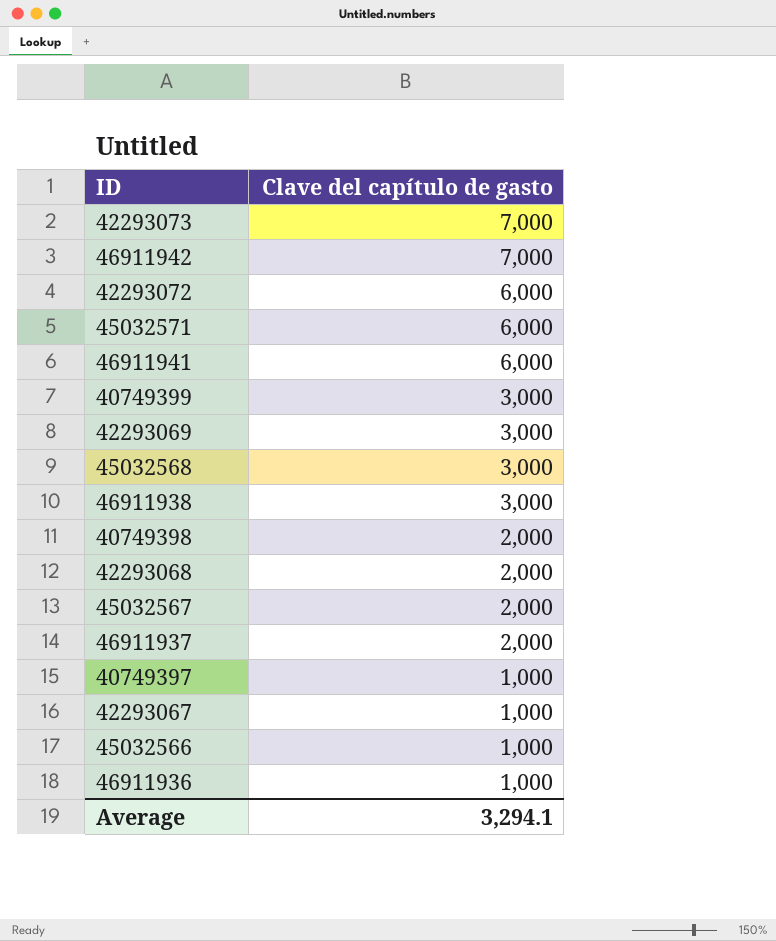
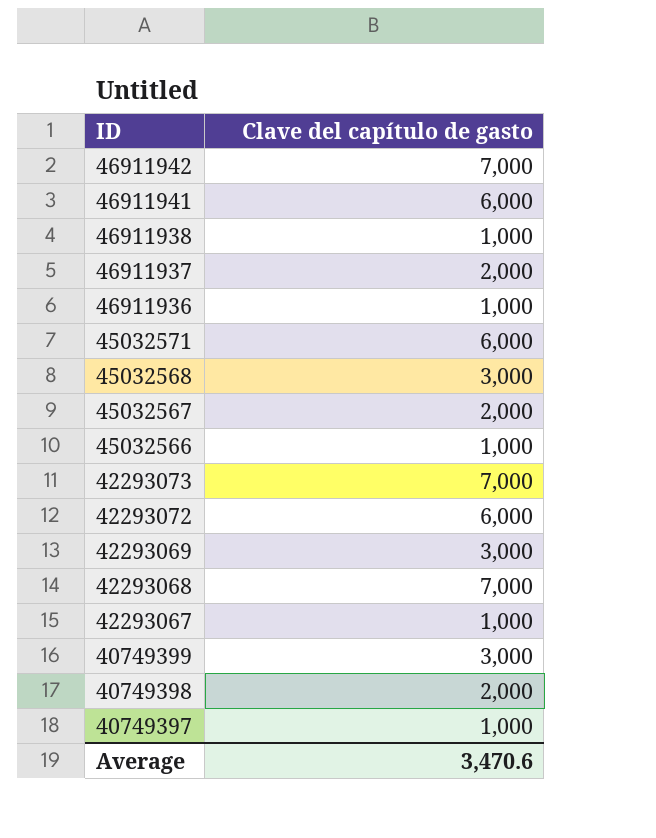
row order: Clave del capítulo de gasto descending -> ID descending
46911938 | Clave del capítulo de gasto: 3,000 -> 1,000
42293068 | Clave del capítulo de gasto: 2,000 -> 7,000
Average | Clave del capítulo de gasto: 3,294.1 -> 3,470.6

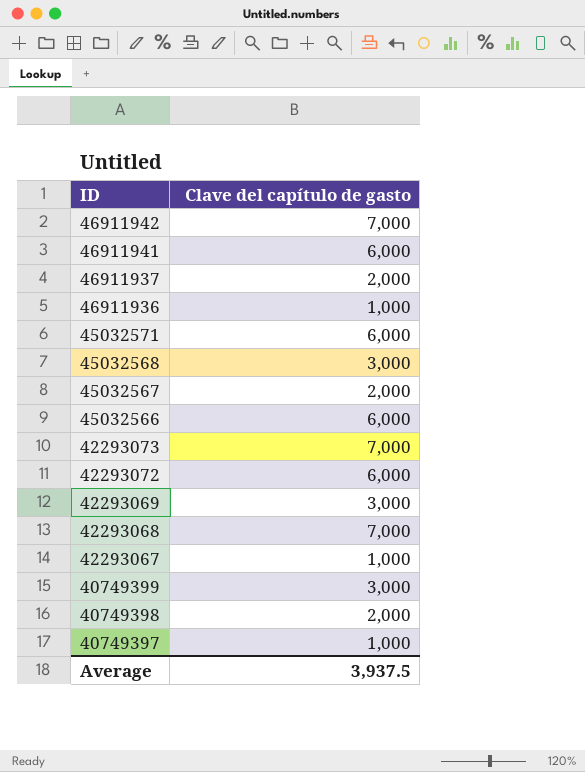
row 46911938: 1,000 -> none
45032566 | Clave del capítulo de gasto: 1,000 -> 6,000
Average | Clave del capítulo de gasto: 3,470.6 -> 3,937.5

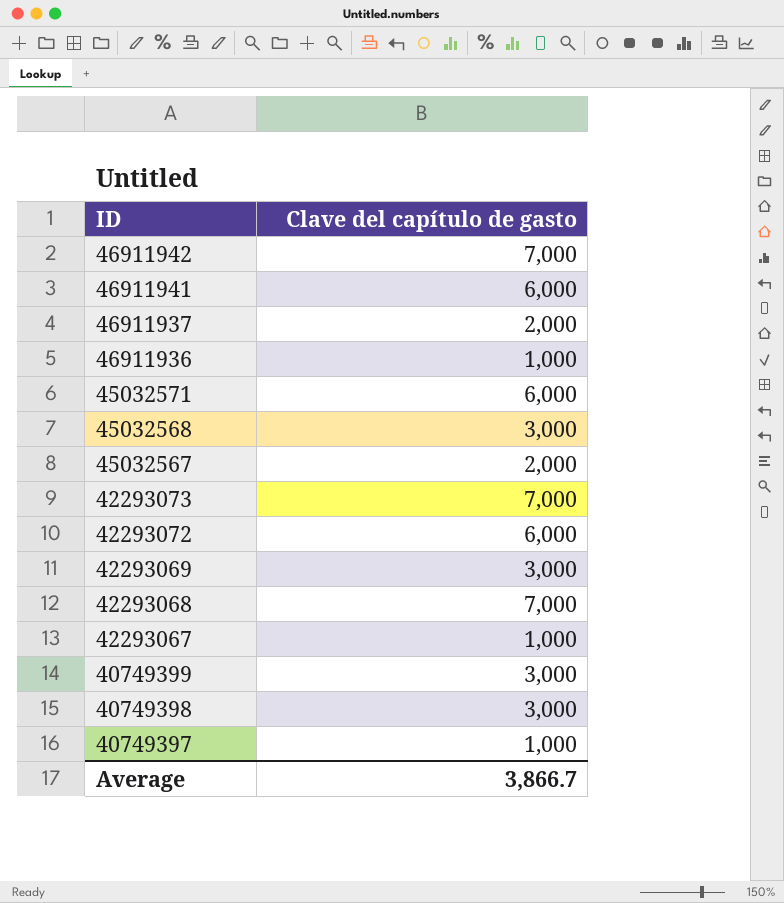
row 45032566: 6,000 -> none
40749398 | Clave del capítulo de gasto: 2,000 -> 3,000
Average | Clave del capítulo de gasto: 3,937.5 -> 3,866.7

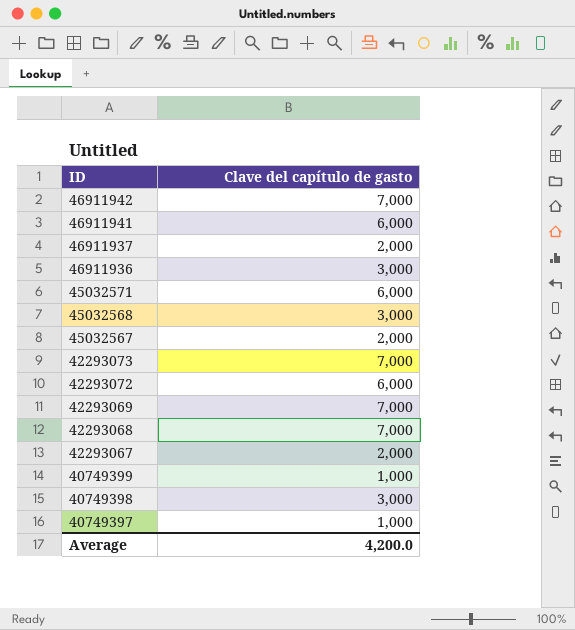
46911936 | Clave del capítulo de gasto: 1,000 -> 3,000
42293069 | Clave del capítulo de gasto: 3,000 -> 7,000
42293067 | Clave del capítulo de gasto: 1,000 -> 2,000
40749399 | Clave del capítulo de gasto: 3,000 -> 1,000
Average | Clave del capítulo de gasto: 3,866.7 -> 4,200.0

